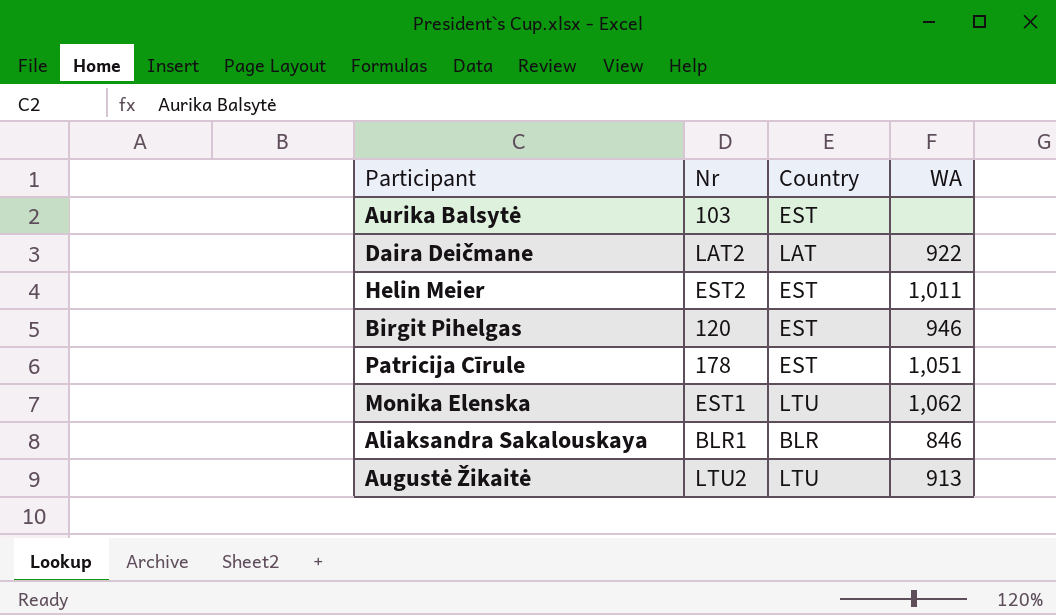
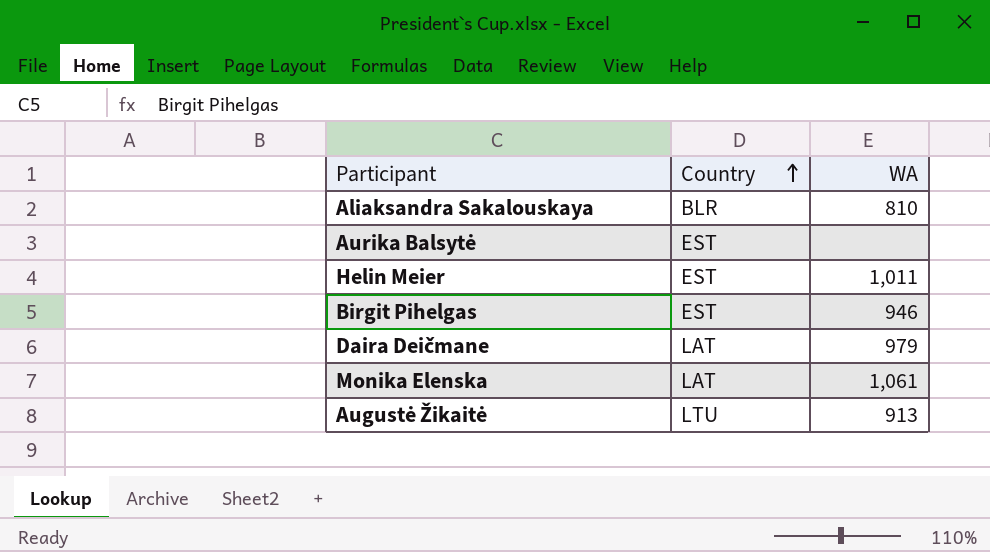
row order: none -> Country ascending
column Nr | position: 2 -> none
row Patricija Cīrule: 178 | EST | 1,051 -> none
Aliaksandra Sakalouskaya | WA: 846 -> 810
Daira Deičmane | WA: 922 -> 979
Monika Elenska | Country: LTU -> LAT
Monika Elenska | WA: 1,062 -> 1,061

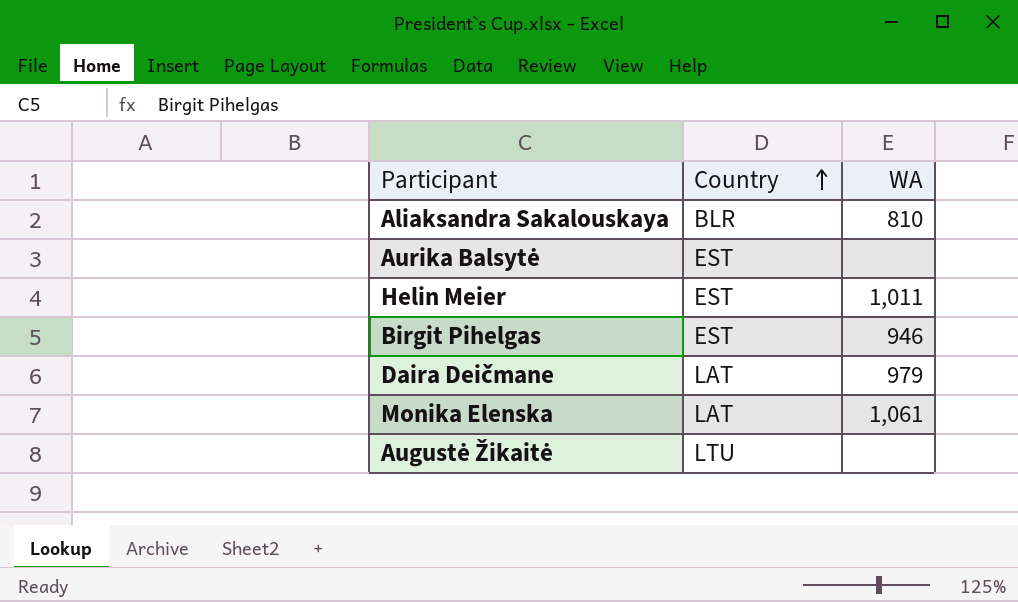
Augustė Žikaitė | WA: 913 -> none

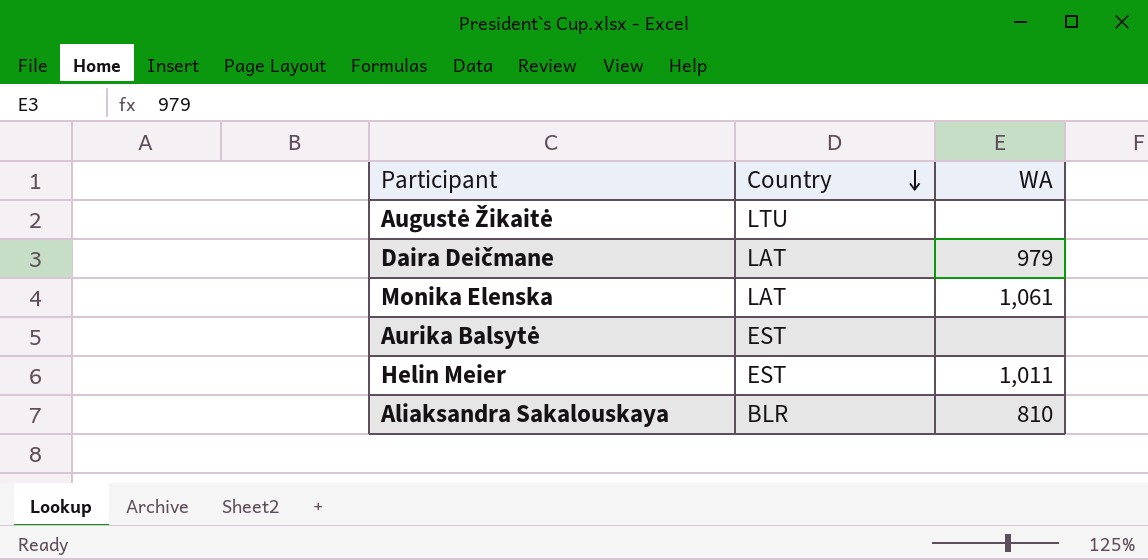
row order: Country ascending -> Country descending
row Birgit Pihelgas: EST | 946 -> none

